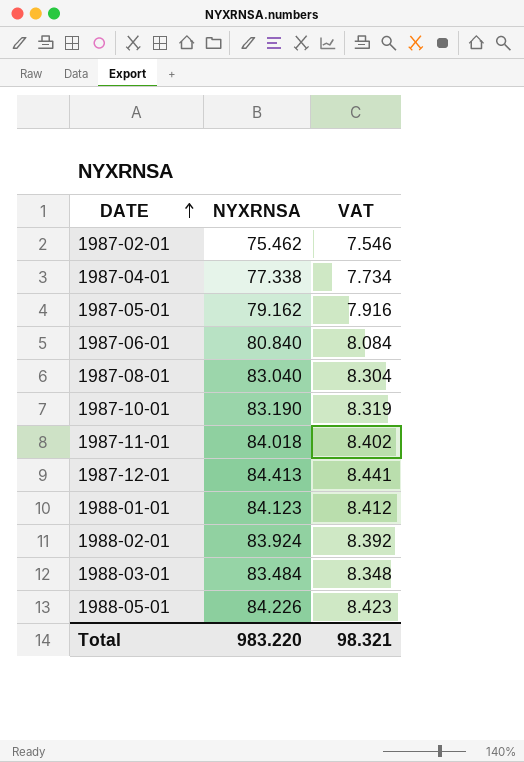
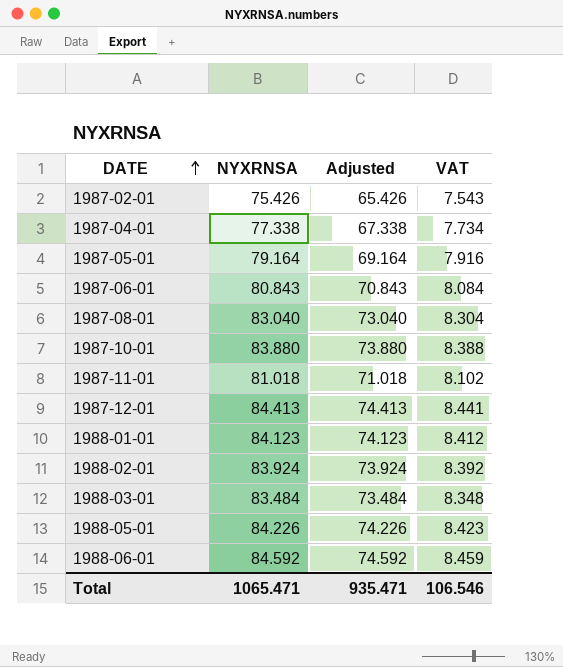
column Adjusted | formula: none -> [NYXRNSA] - 10
1987-02-01 | NYXRNSA: 75.462 -> 75.426
1987-02-01 | VAT: 7.546 -> 7.543
1987-05-01 | NYXRNSA: 79.162 -> 79.164
1987-06-01 | NYXRNSA: 80.840 -> 80.843
1987-10-01 | NYXRNSA: 83.190 -> 83.880
1987-10-01 | VAT: 8.319 -> 8.388
1987-11-01 | NYXRNSA: 84.018 -> 81.018
1987-11-01 | VAT: 8.402 -> 8.102
row 1988-06-01: none -> 84.592 | 74.592 | 8.459
Total | NYXRNSA: 983.220 -> 1065.471
Total | VAT: 98.321 -> 106.546

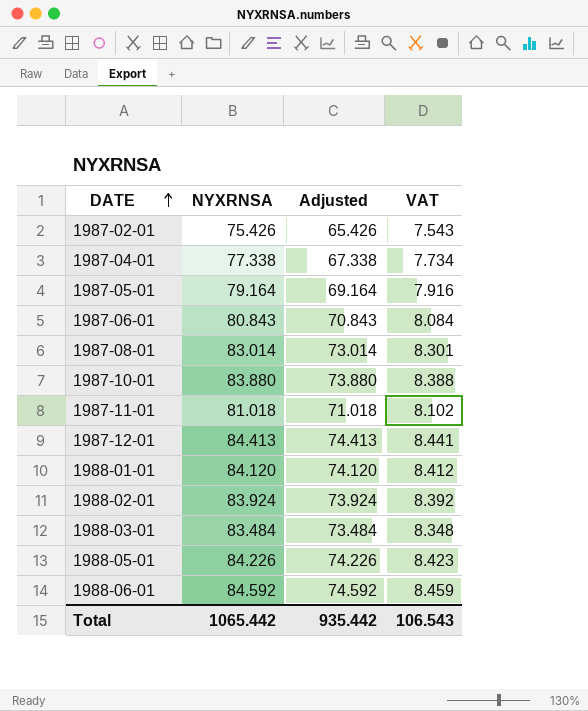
1987-08-01 | NYXRNSA: 83.040 -> 83.014
1987-08-01 | Adjusted: 73.040 -> 73.014
1987-08-01 | VAT: 8.304 -> 8.301
1988-01-01 | NYXRNSA: 84.123 -> 84.120
1988-01-01 | Adjusted: 74.123 -> 74.120
Total | NYXRNSA: 1065.471 -> 1065.442
Total | Adjusted: 935.471 -> 935.442
Total | VAT: 106.546 -> 106.543

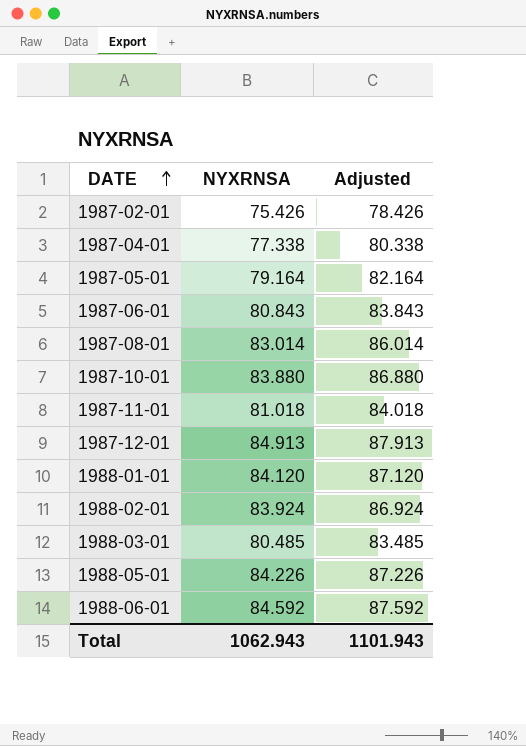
column VAT | formula: [NYXRNSA] * 0.1 -> none
column Adjusted | formula: [NYXRNSA] - 10 -> [NYXRNSA] + 3
1987-12-01 | NYXRNSA: 84.413 -> 84.913
1988-03-01 | NYXRNSA: 83.484 -> 80.485
Total | NYXRNSA: 1065.442 -> 1062.943
Total | Adjusted: 935.442 -> 1101.943

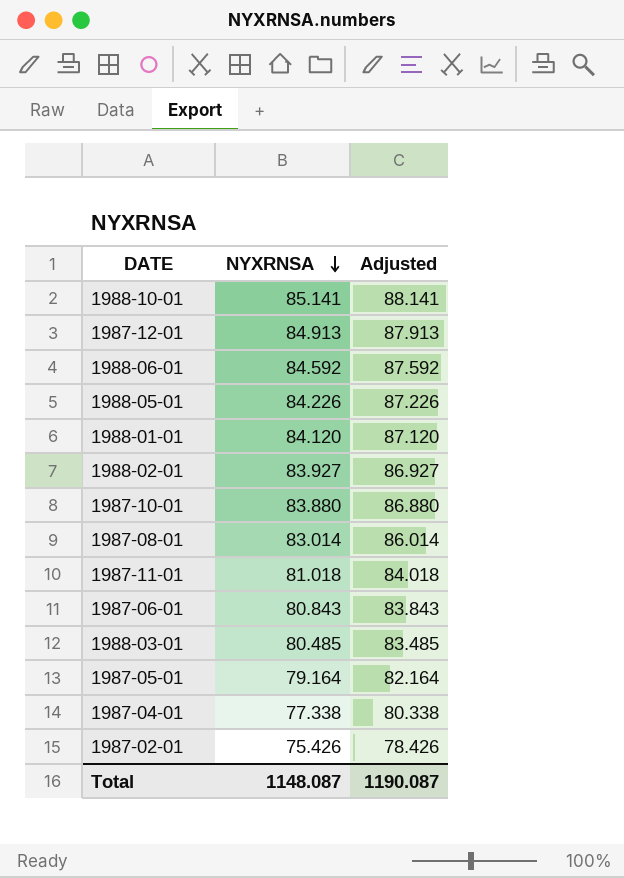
row order: DATE ascending -> NYXRNSA descending
row 1988-10-01: none -> 85.141 | 88.141
1988-02-01 | NYXRNSA: 83.924 -> 83.927
1988-02-01 | Adjusted: 86.924 -> 86.927
Total | NYXRNSA: 1062.943 -> 1148.087
Total | Adjusted: 1101.943 -> 1190.087

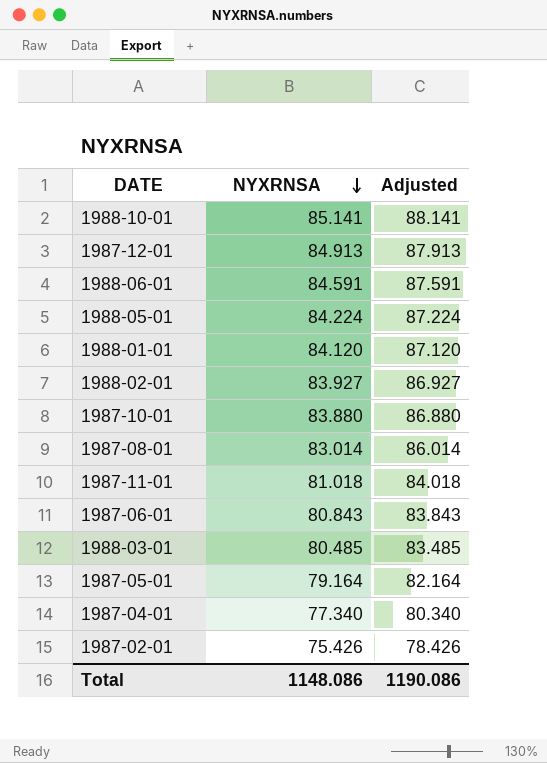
1988-06-01 | NYXRNSA: 84.592 -> 84.591
1988-06-01 | Adjusted: 87.592 -> 87.591
1988-05-01 | NYXRNSA: 84.226 -> 84.224
1988-05-01 | Adjusted: 87.226 -> 87.224
1987-04-01 | NYXRNSA: 77.338 -> 77.340
1987-04-01 | Adjusted: 80.338 -> 80.340
Total | NYXRNSA: 1148.087 -> 1148.086
Total | Adjusted: 1190.087 -> 1190.086

